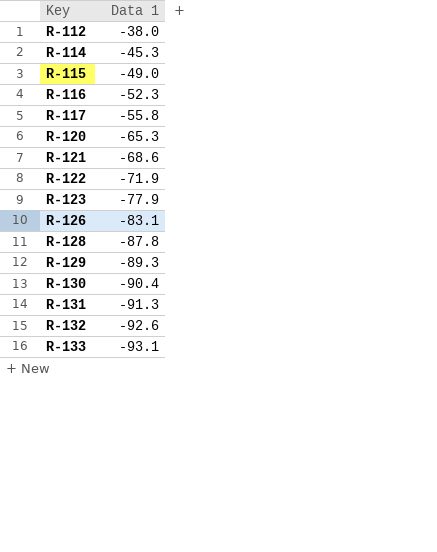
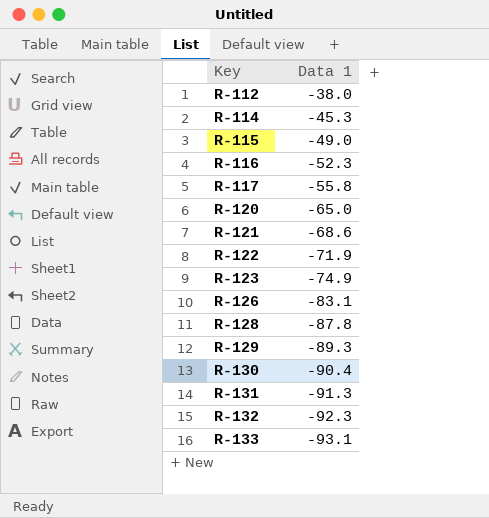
R-120 | Data 1: -65.3 -> -65.0
R-123 | Data 1: -77.9 -> -74.9
R-132 | Data 1: -92.6 -> -92.3

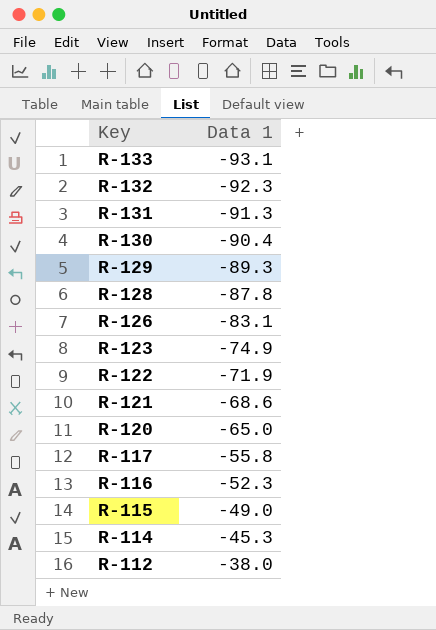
row order: Key ascending -> Key descending

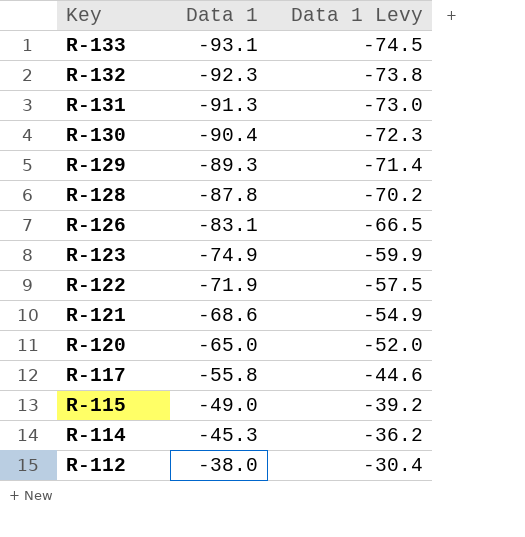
column Data 1 Levy | formula: none -> [Data 1] * 0.8
row R-116: -52.3 -> none

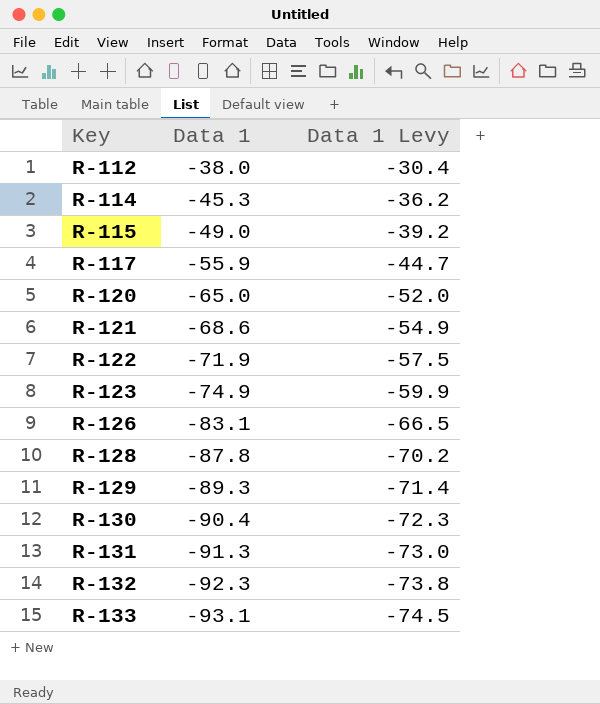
row order: Key descending -> Key ascending
R-117 | Data 1: -55.8 -> -55.9
R-117 | Data 1 Levy: -44.6 -> -44.7

